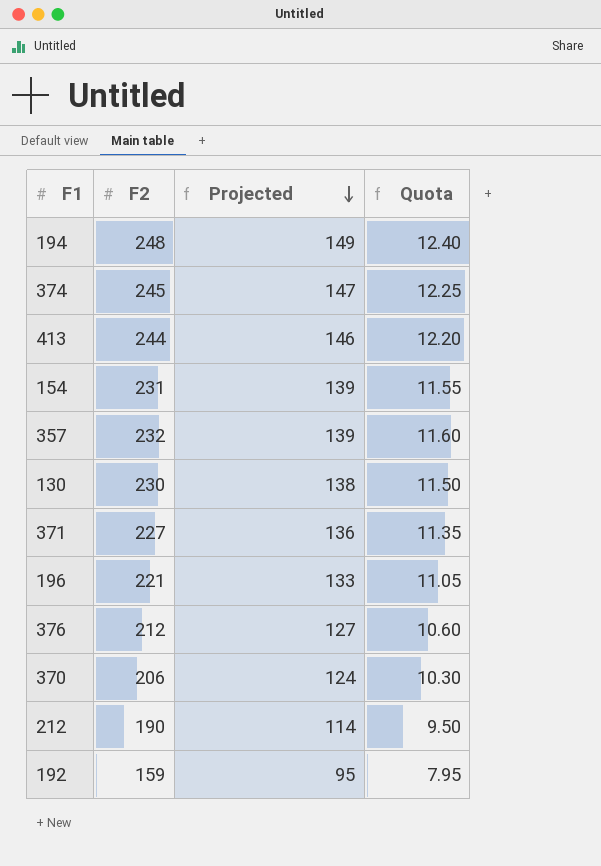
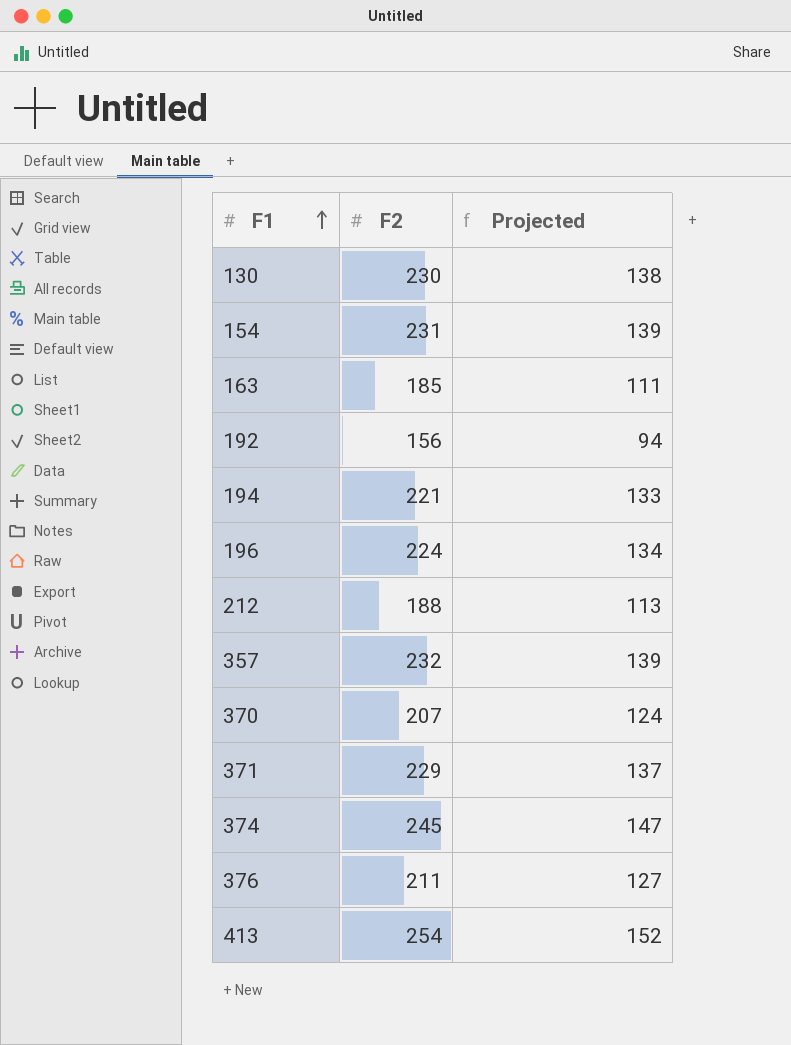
row order: Projected descending -> F1 ascending
column Quota | formula: [F2] * 0.05 -> none
row 163: none -> 185 | 111
192 | F2: 159 -> 156
192 | Projected: 95 -> 94
194 | F2: 248 -> 221
194 | Projected: 149 -> 133
196 | F2: 221 -> 224
196 | Projected: 133 -> 134
212 | F2: 190 -> 188
212 | Projected: 114 -> 113
370 | F2: 206 -> 207
371 | F2: 227 -> 229
371 | Projected: 136 -> 137
376 | F2: 212 -> 211
413 | F2: 244 -> 254
413 | Projected: 146 -> 152

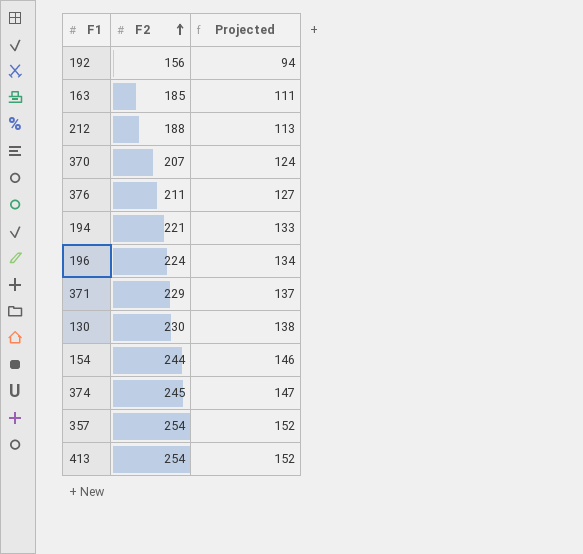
row order: F1 ascending -> F2 ascending
154 | F2: 231 -> 244
154 | Projected: 139 -> 146
357 | F2: 232 -> 254
357 | Projected: 139 -> 152

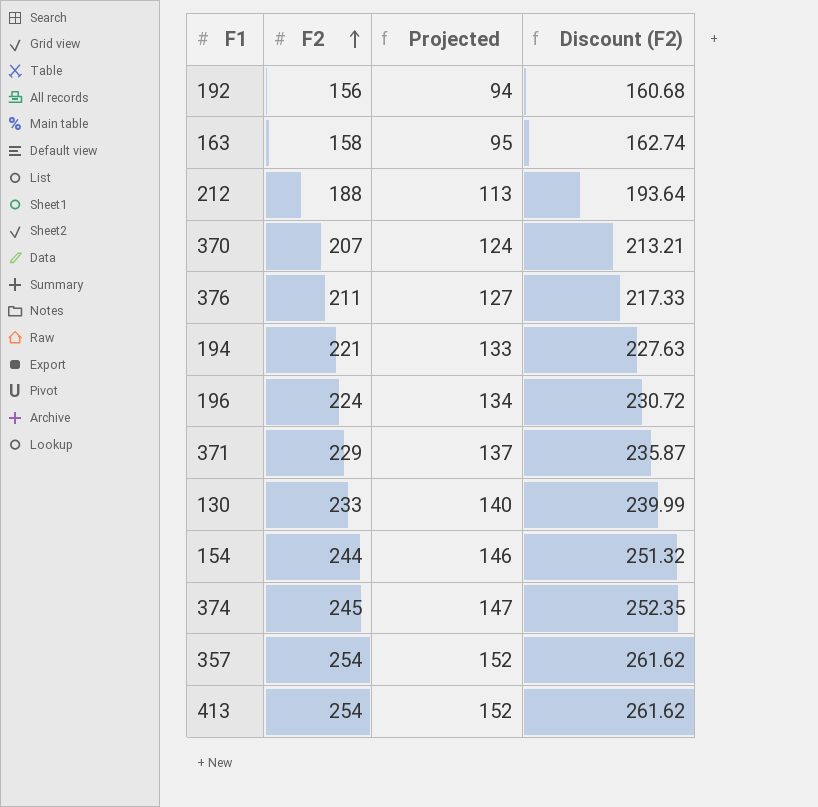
column Discount (F2) | formula: none -> [F2] * 1.03
163 | F2: 185 -> 158
163 | Projected: 111 -> 95
130 | F2: 230 -> 233
130 | Projected: 138 -> 140

